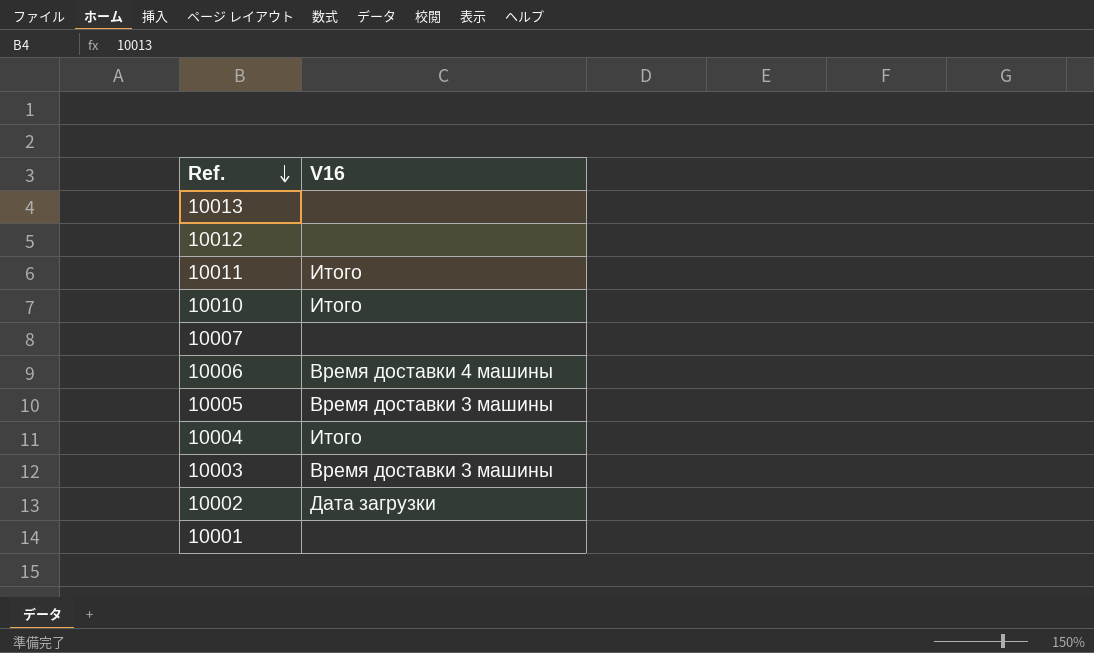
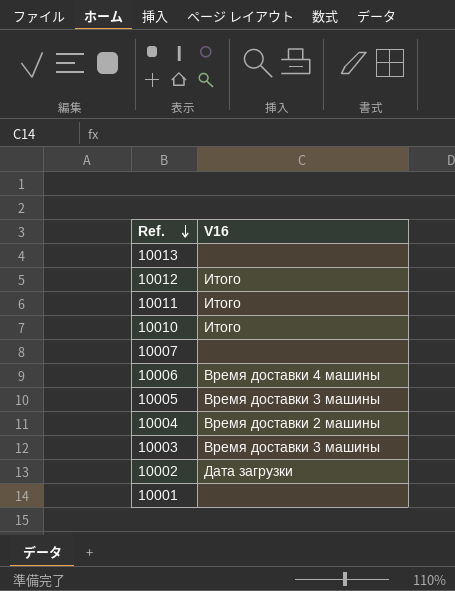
10012 | V16: none -> Итого
10004 | V16: Итого -> Время доставки 2 машины

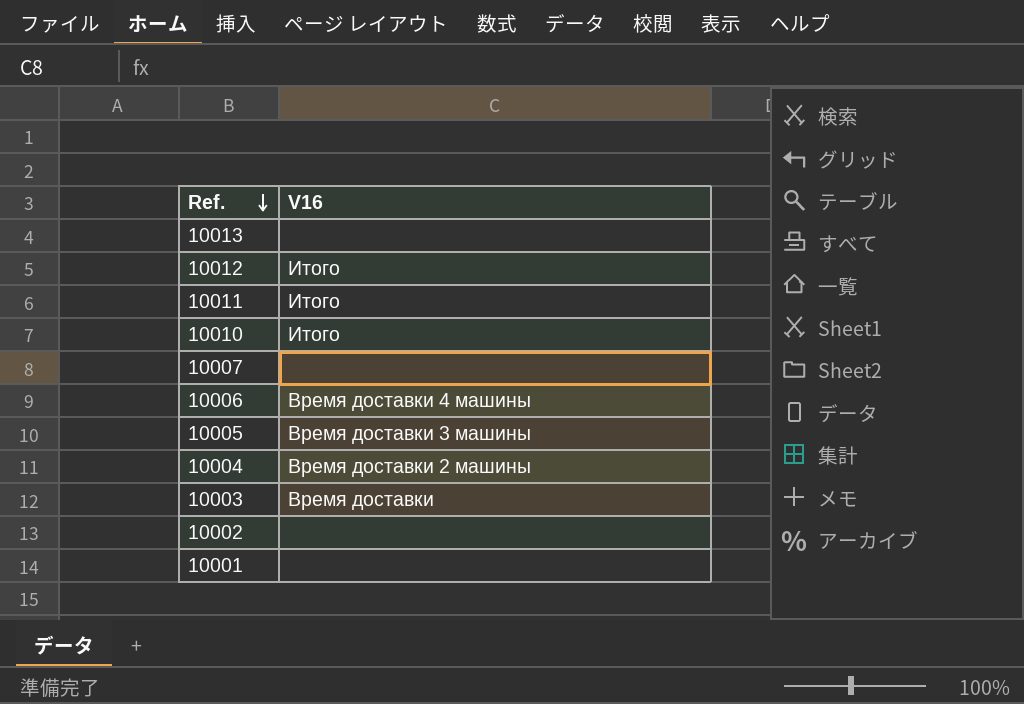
10003 | V16: Время доставки 3 машины -> Время доставки
10002 | V16: Дата загрузки -> none

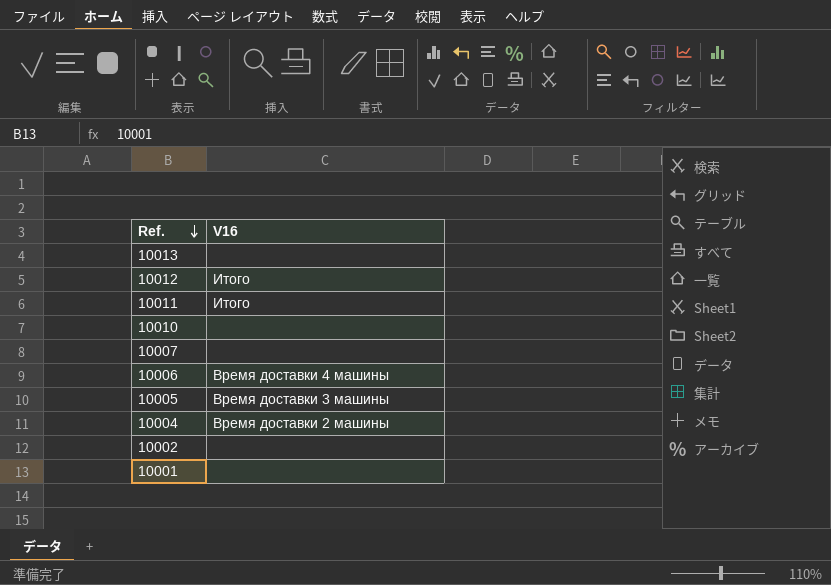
row 10003: Время доставки -> none
10010 | V16: Итого -> none

